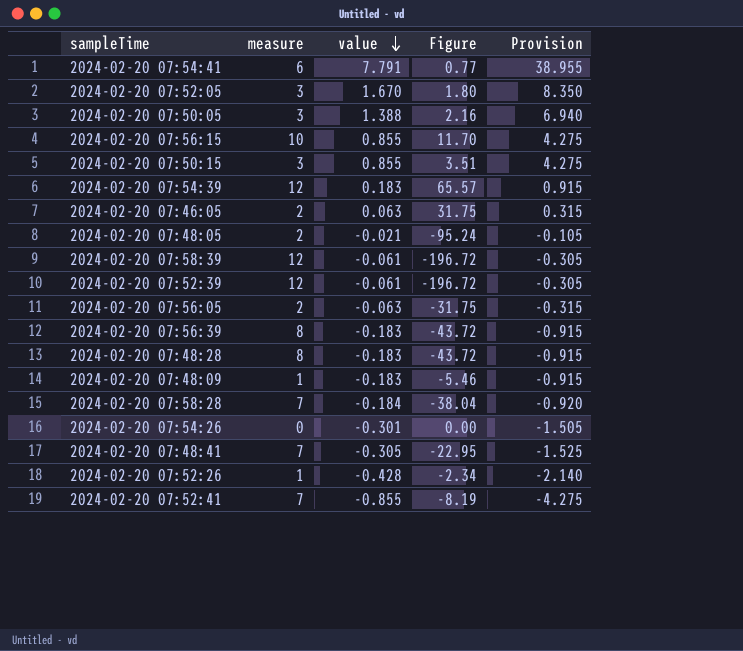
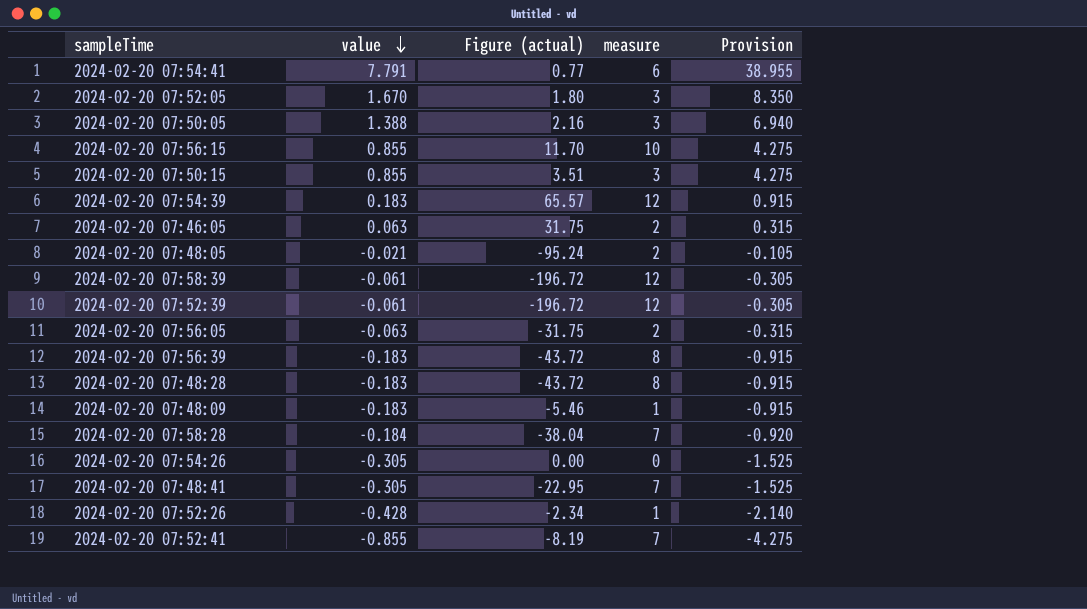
column name: Figure -> Figure (actual)
column measure | position: 2 -> 4
2024-02-20 07:54:26 | value: -0.301 -> -0.305
2024-02-20 07:54:26 | Provision: -1.505 -> -1.525

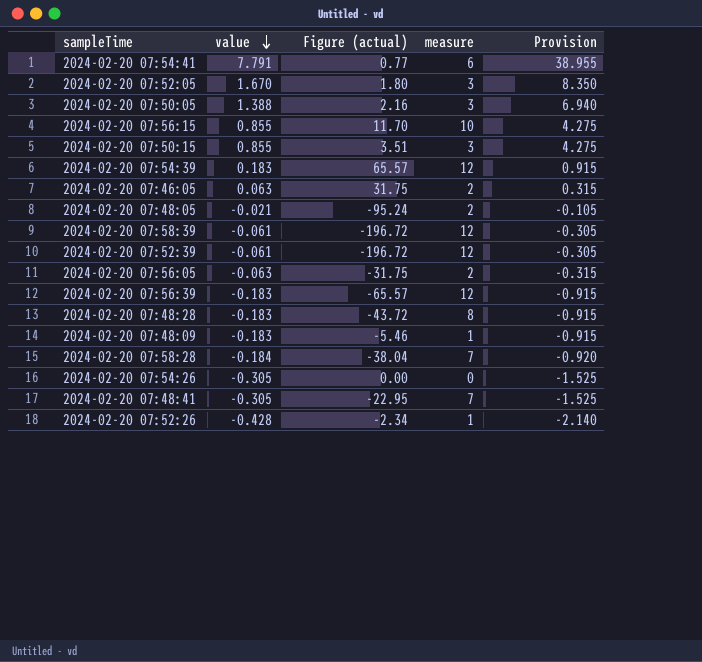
row 2024-02-20 07:52:41: -0.855 | -8.19 | 7 | -4.275 -> none
2024-02-20 07:56:39 | Figure (actual): -43.72 -> -65.57
2024-02-20 07:56:39 | measure: 8 -> 12

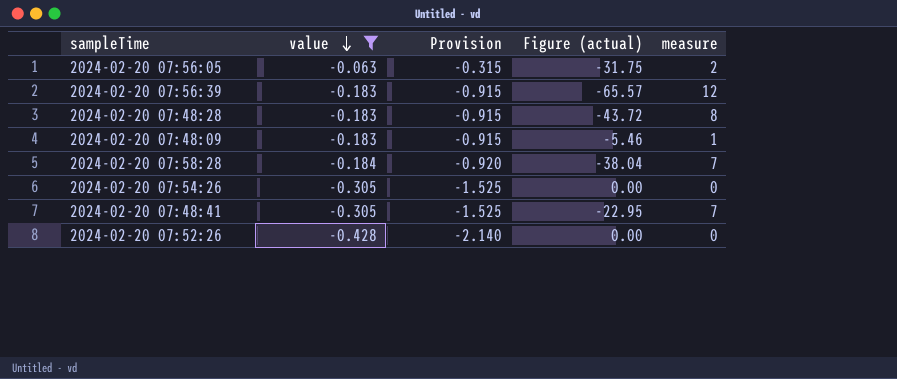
filter: none -> value <= -0.063
column Provision | position: 5 -> 3
2024-02-20 07:52:26 | Figure (actual): -2.34 -> 0.00
2024-02-20 07:52:26 | measure: 1 -> 0

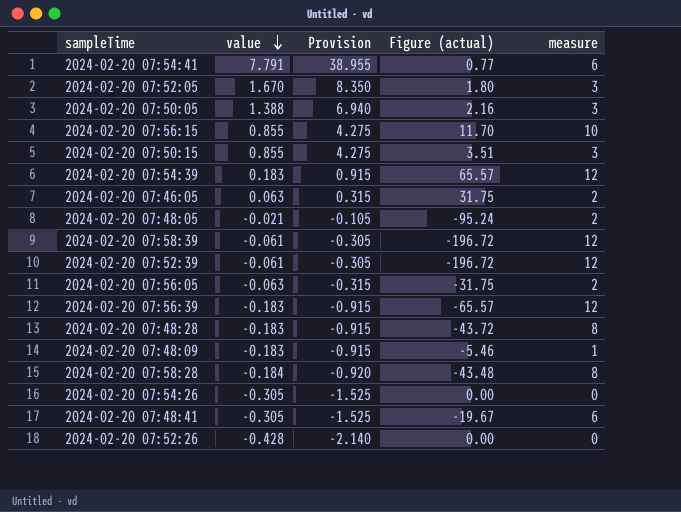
filter: value <= -0.063 -> none
2024-02-20 07:58:28 | Figure (actual): -38.04 -> -43.48
2024-02-20 07:58:28 | measure: 7 -> 8
2024-02-20 07:48:41 | Figure (actual): -22.95 -> -19.67
2024-02-20 07:48:41 | measure: 7 -> 6

